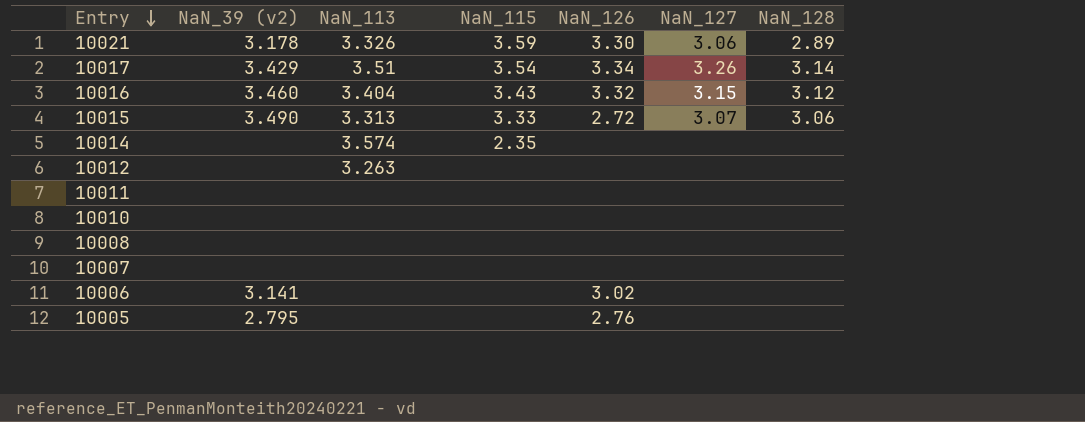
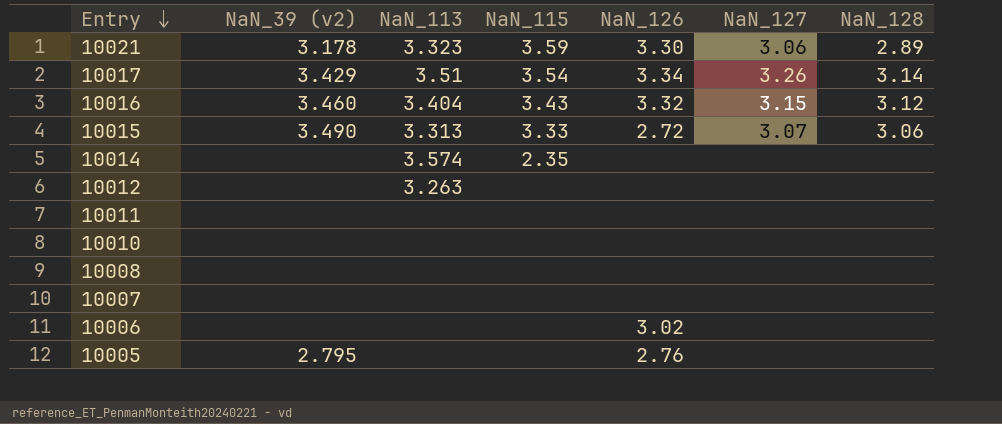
10021 | NaN_113: 3.326 -> 3.323
10006 | NaN_39 (v2): 3.141 -> none

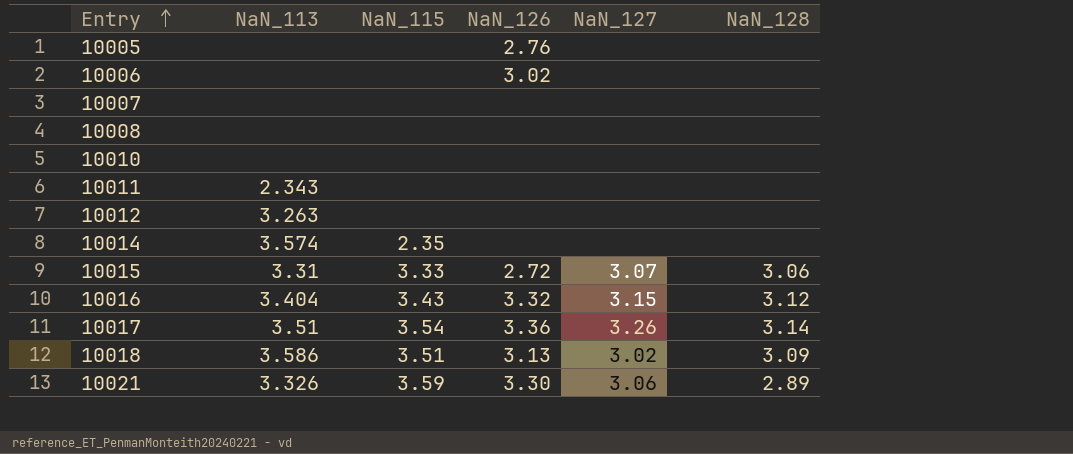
row order: Entry descending -> Entry ascending
column NaN_39 (v2) | position: 2 -> none
10011 | NaN_113: none -> 2.343
10015 | NaN_113: 3.313 -> 3.31
10017 | NaN_126: 3.34 -> 3.36
row 10018: none -> 3.586 | 3.51 | 3.13 | 3.02 | 3.09
10021 | NaN_113: 3.323 -> 3.326

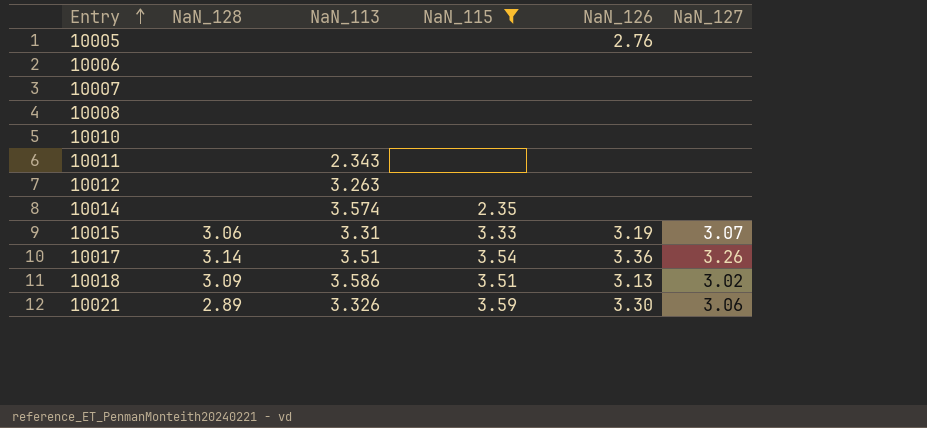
filter: none -> NaN_115 != 3.43
column NaN_128 | position: 6 -> 2
10006 | NaN_126: 3.02 -> none
10015 | NaN_126: 2.72 -> 3.19

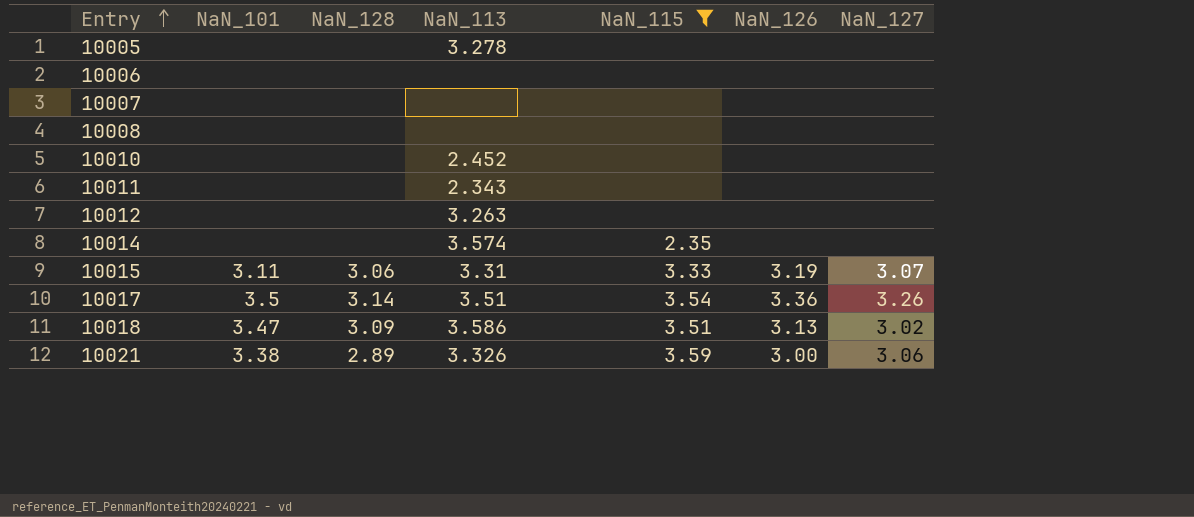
column NaN_101 | position: none -> 2
10005 | NaN_113: none -> 3.278
10005 | NaN_126: 2.76 -> none
10010 | NaN_113: none -> 2.452
10021 | NaN_126: 3.30 -> 3.00

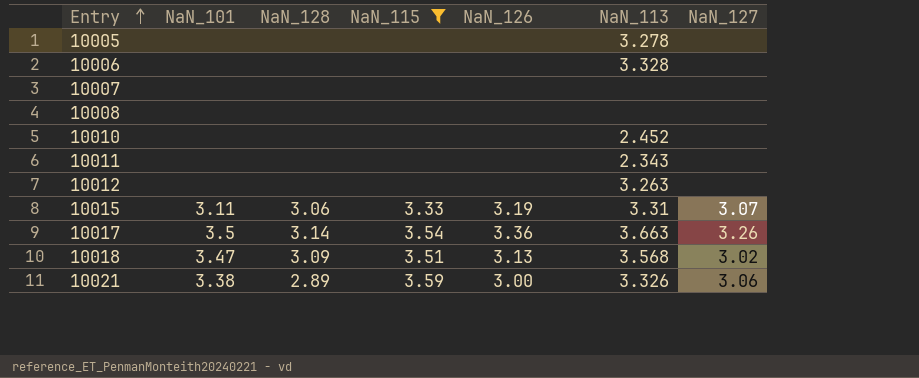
column NaN_113 | position: 4 -> 6
row 10014: none | none | 3.574 | 2.35 | none | none -> none
10006 | NaN_113: none -> 3.328
10017 | NaN_113: 3.51 -> 3.663
10018 | NaN_113: 3.586 -> 3.568

